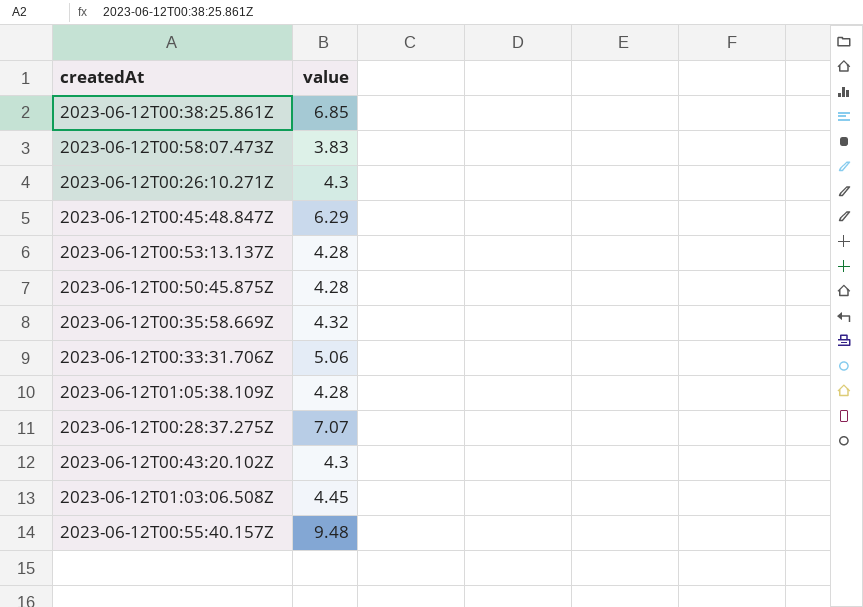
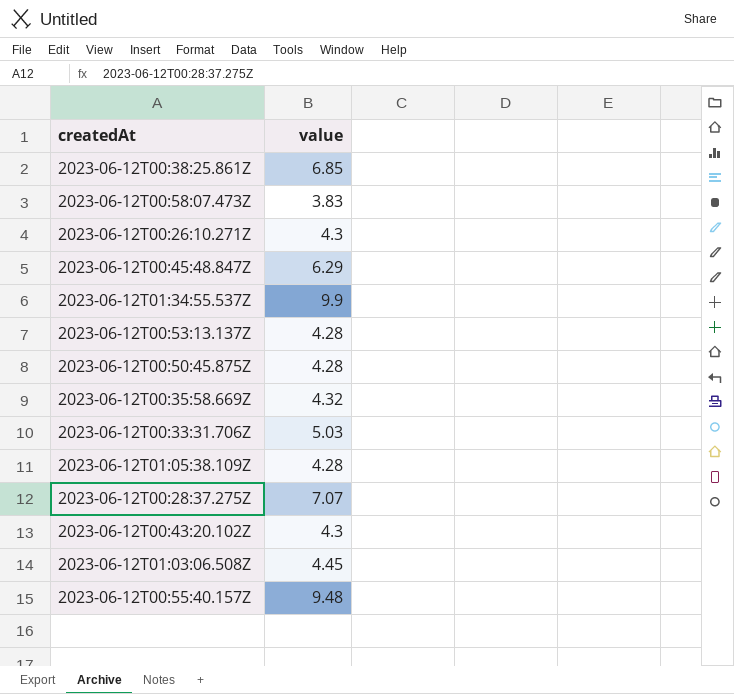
row 2023-06-12T01:34:55.537Z: none -> 9.9
2023-06-12T00:33:31.706Z | value: 5.06 -> 5.03

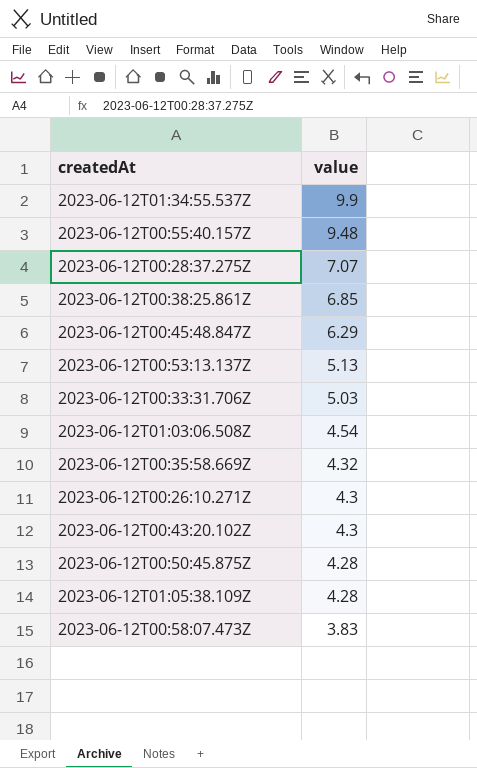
row order: none -> value descending
2023-06-12T00:53:13.137Z | value: 4.28 -> 5.13
2023-06-12T01:03:06.508Z | value: 4.45 -> 4.54

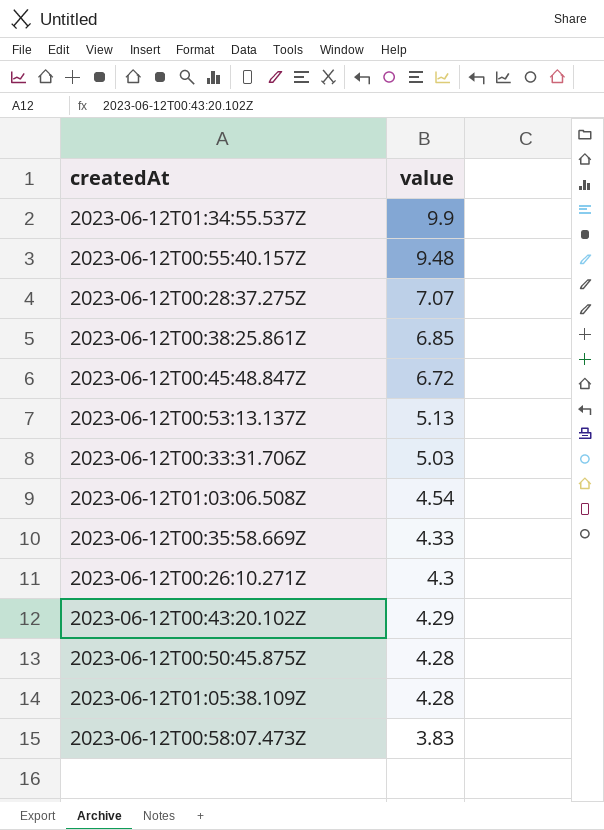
2023-06-12T00:45:48.847Z | value: 6.29 -> 6.72
2023-06-12T00:35:58.669Z | value: 4.32 -> 4.33
2023-06-12T00:43:20.102Z | value: 4.3 -> 4.29

